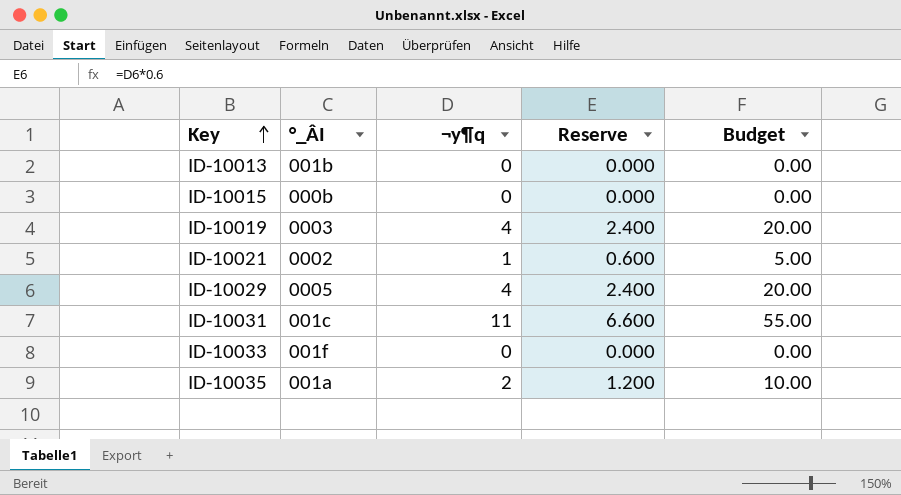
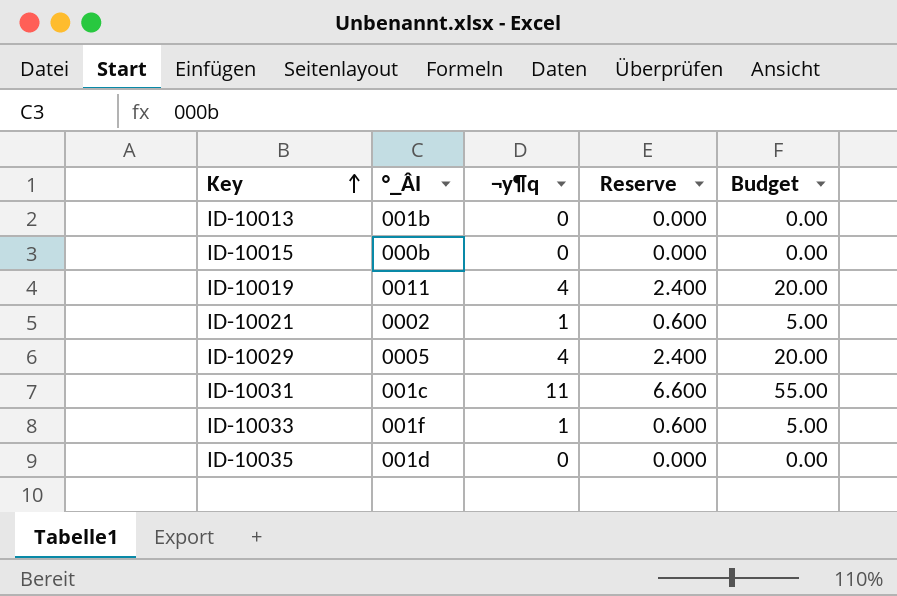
ID-10019 | °_ÂI: 0003 -> 0011
ID-10033 | ¬y¶q: 0 -> 1
ID-10033 | Reserve: 0.000 -> 0.600
ID-10033 | Budget: 0.00 -> 5.00
ID-10035 | °_ÂI: 001a -> 001d
ID-10035 | ¬y¶q: 2 -> 0
ID-10035 | Reserve: 1.200 -> 0.000
ID-10035 | Budget: 10.00 -> 0.00

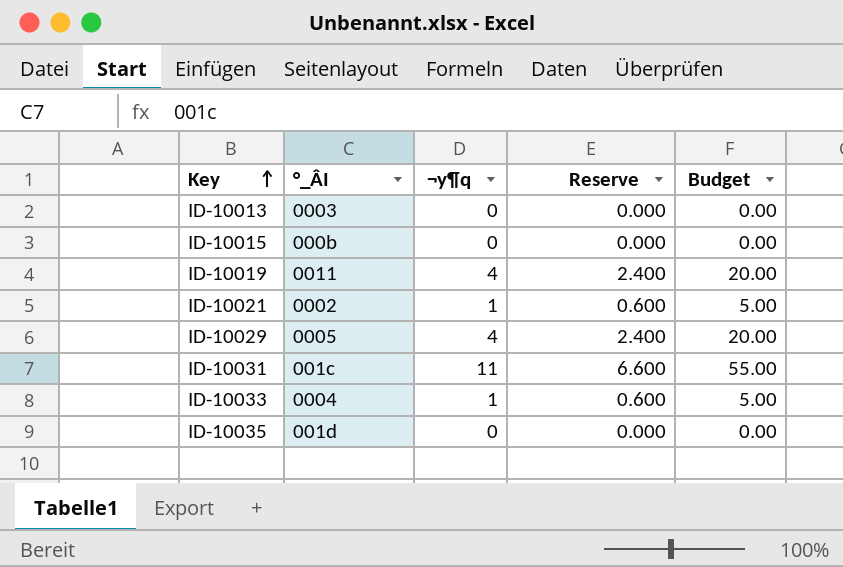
ID-10013 | °_ÂI: 001b -> 0003
ID-10033 | °_ÂI: 001f -> 0004

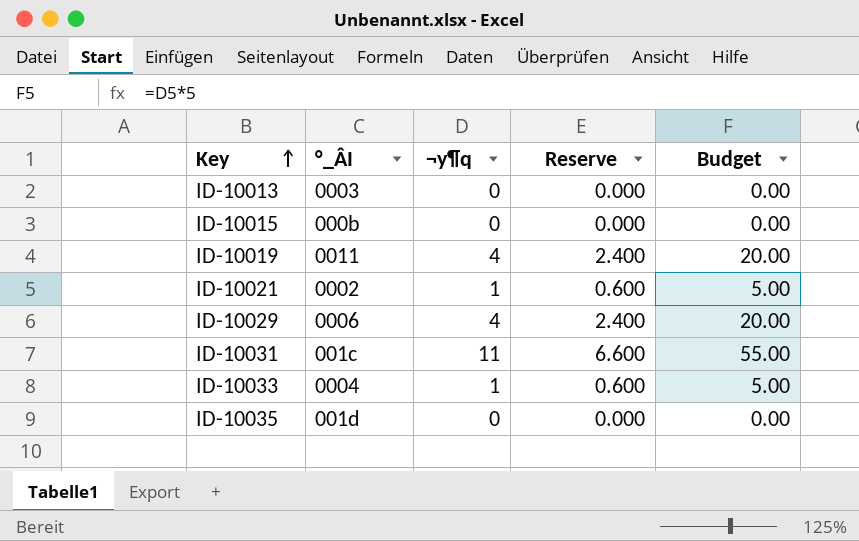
ID-10029 | °_ÂI: 0005 -> 0006

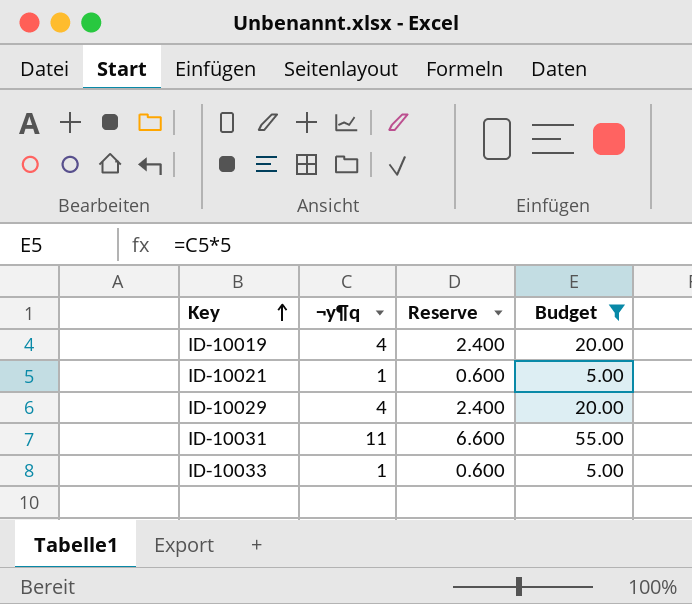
filter: none -> Budget != 0.00
column °_ÂI | position: 2 -> none

